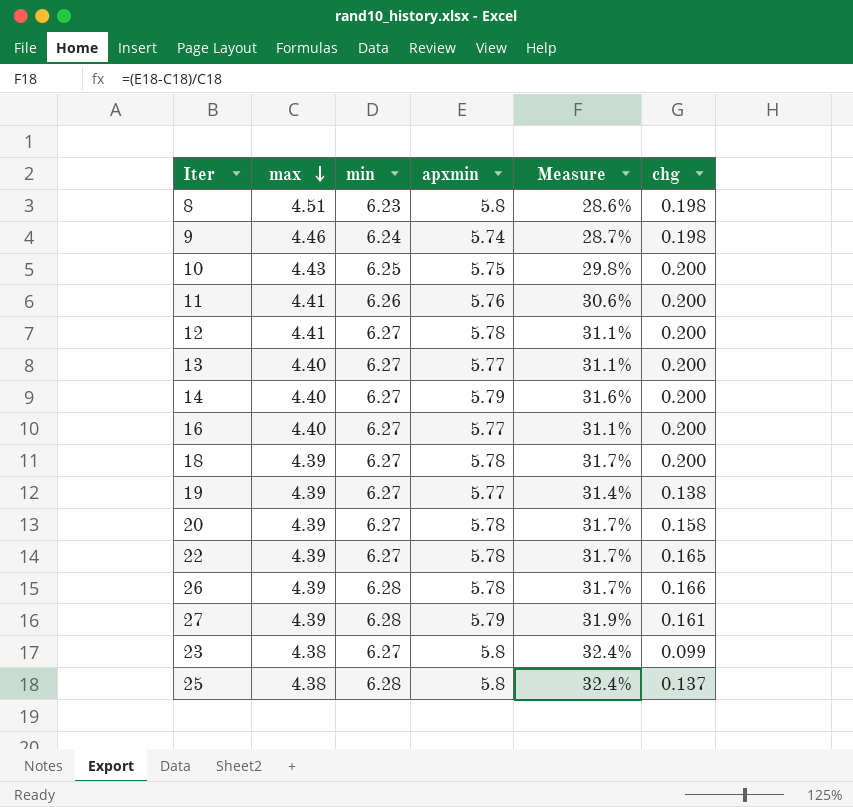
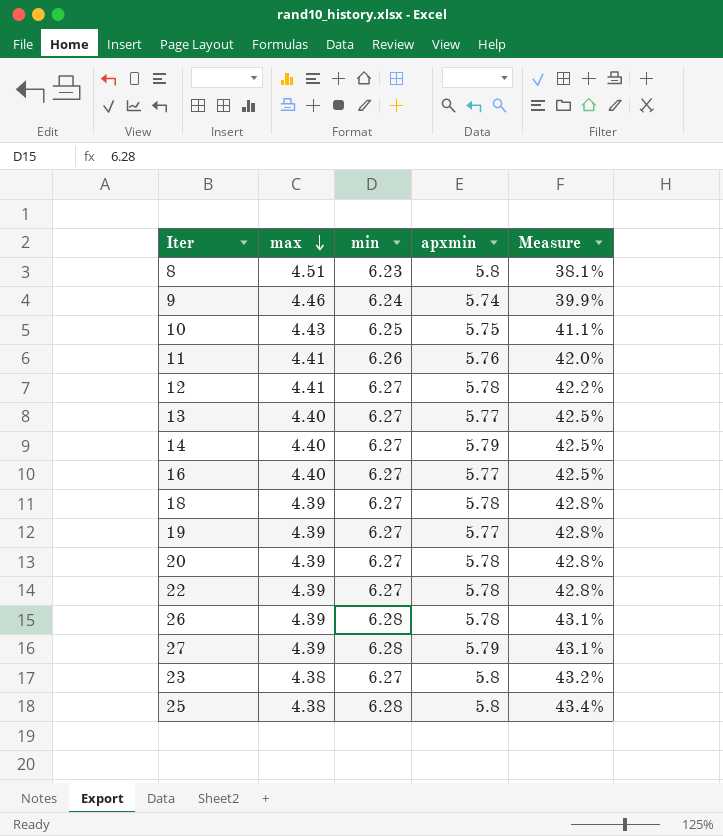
column chg | position: 6 -> none
column Measure | formula: ([apxmin] - [max]) / [max] -> ([min] - [max]) / [max]

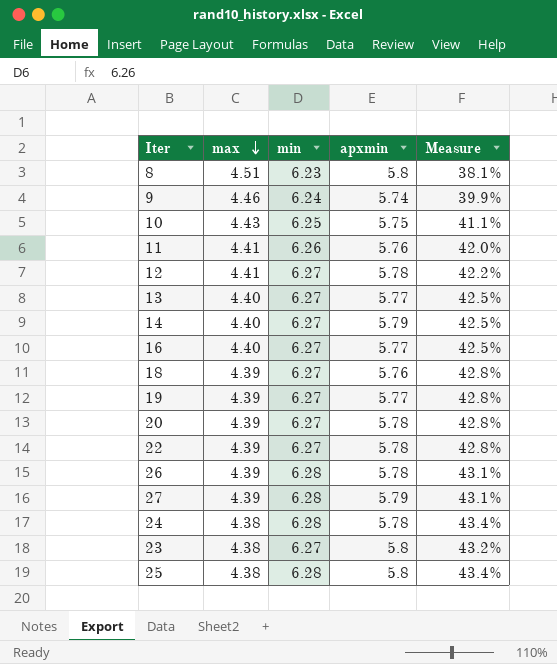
18 | apxmin: 5.78 -> 5.76
row 24: none -> 4.38 | 6.28 | 5.78 | 43.4%

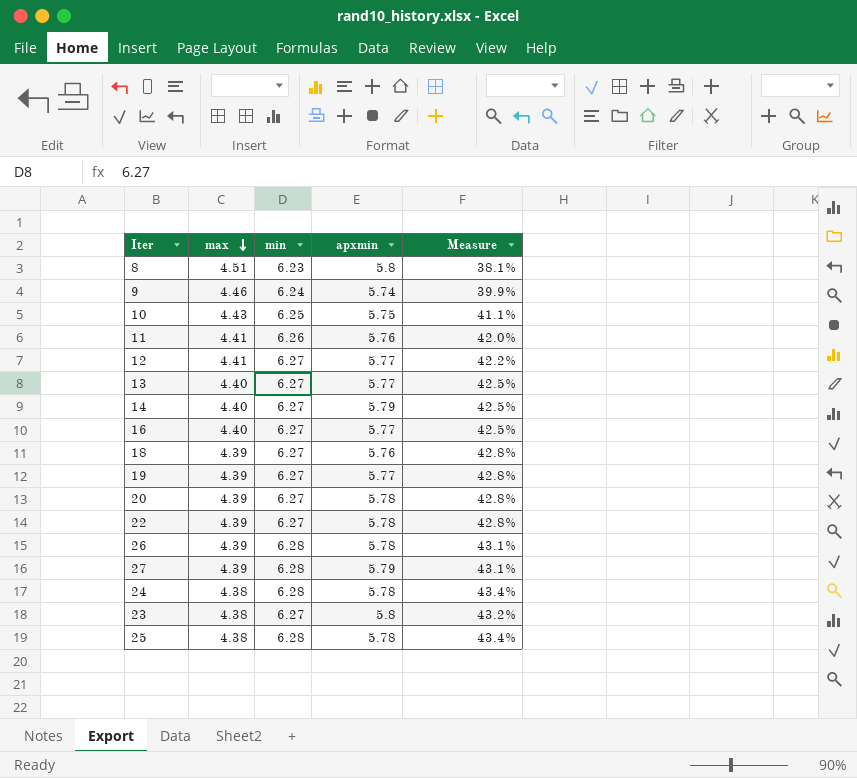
12 | apxmin: 5.78 -> 5.77
25 | apxmin: 5.8 -> 5.78

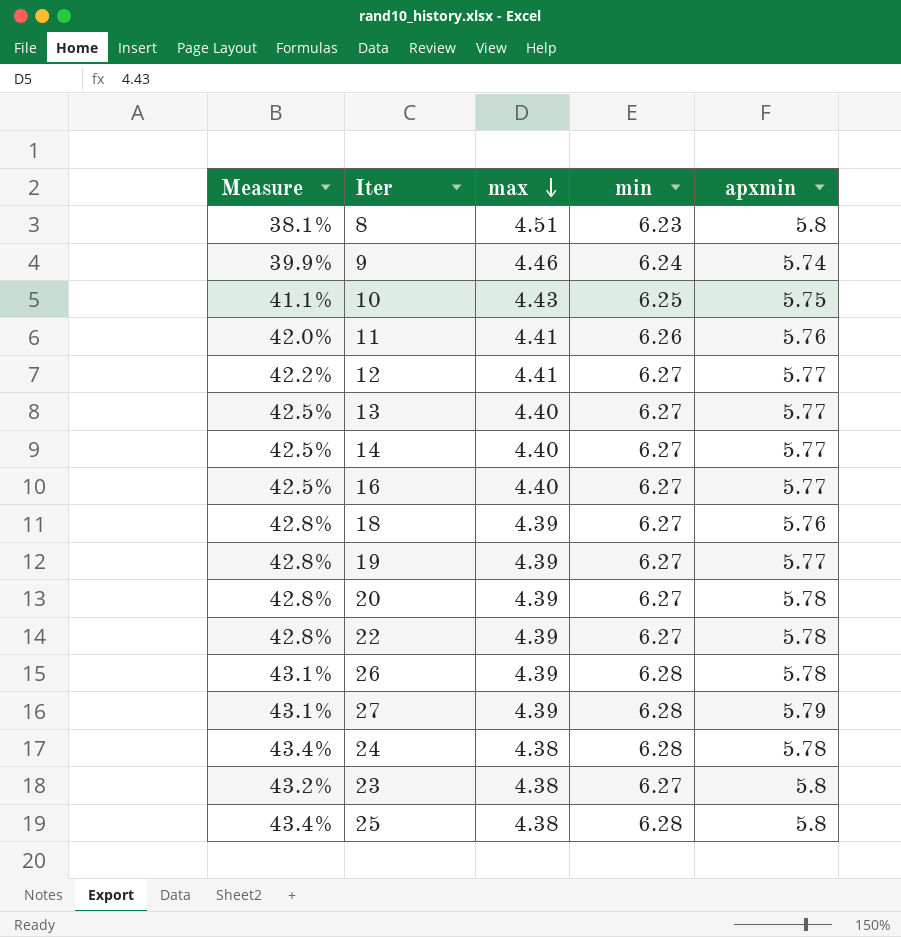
column Measure | position: 5 -> 1
14 | apxmin: 5.79 -> 5.77
25 | apxmin: 5.78 -> 5.8

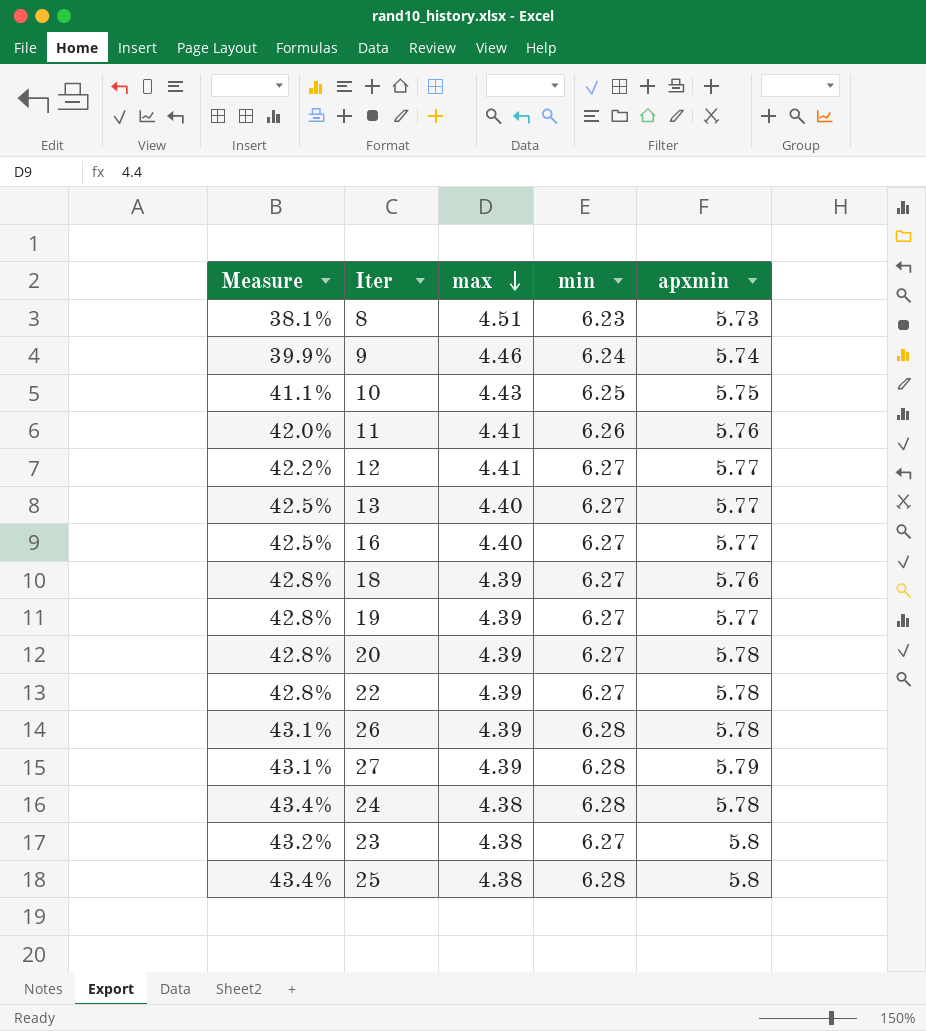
row 14: 42.5% | 4.40 | 6.27 | 5.77 -> none
8 | apxmin: 5.8 -> 5.73

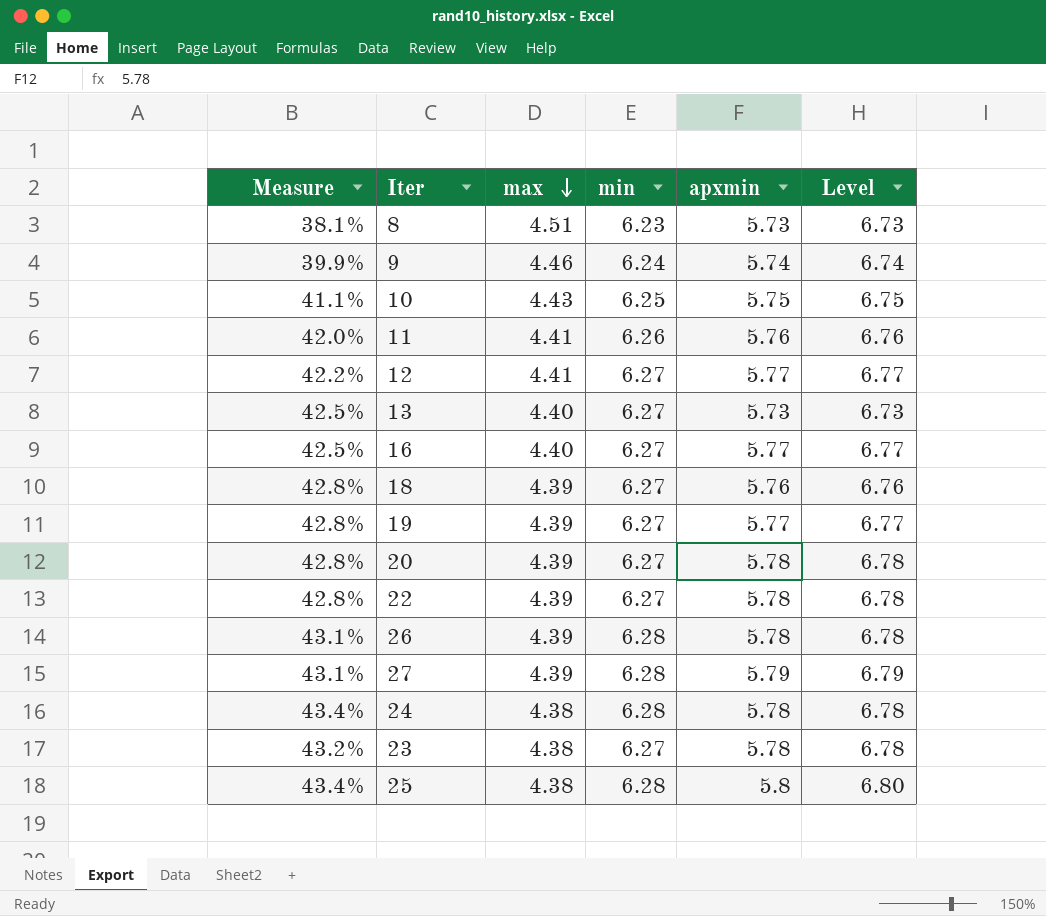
column Level | formula: none -> [apxmin] + 1
13 | apxmin: 5.77 -> 5.73
23 | apxmin: 5.8 -> 5.78

